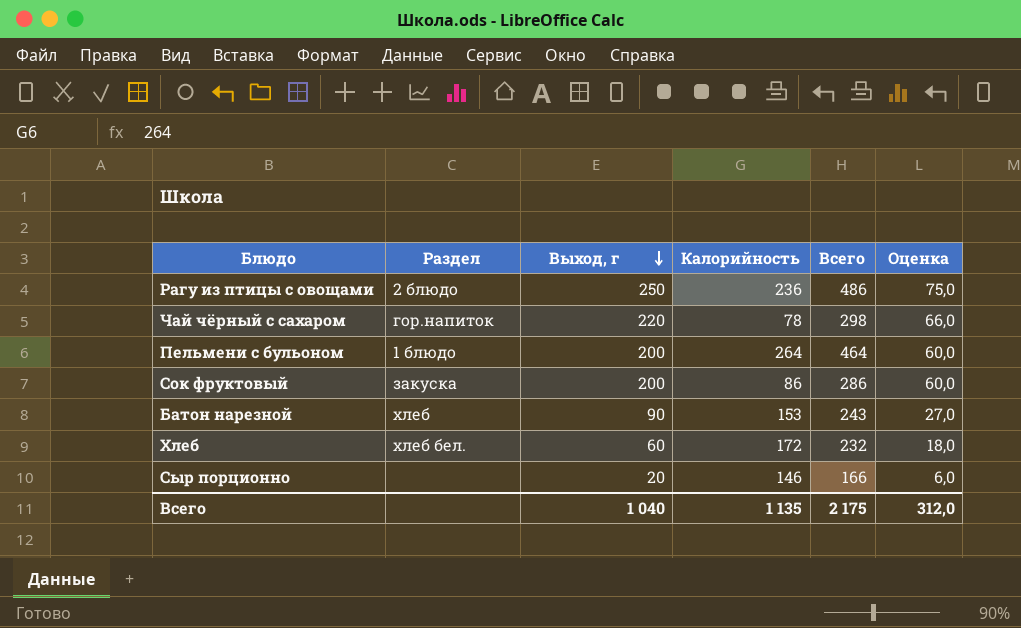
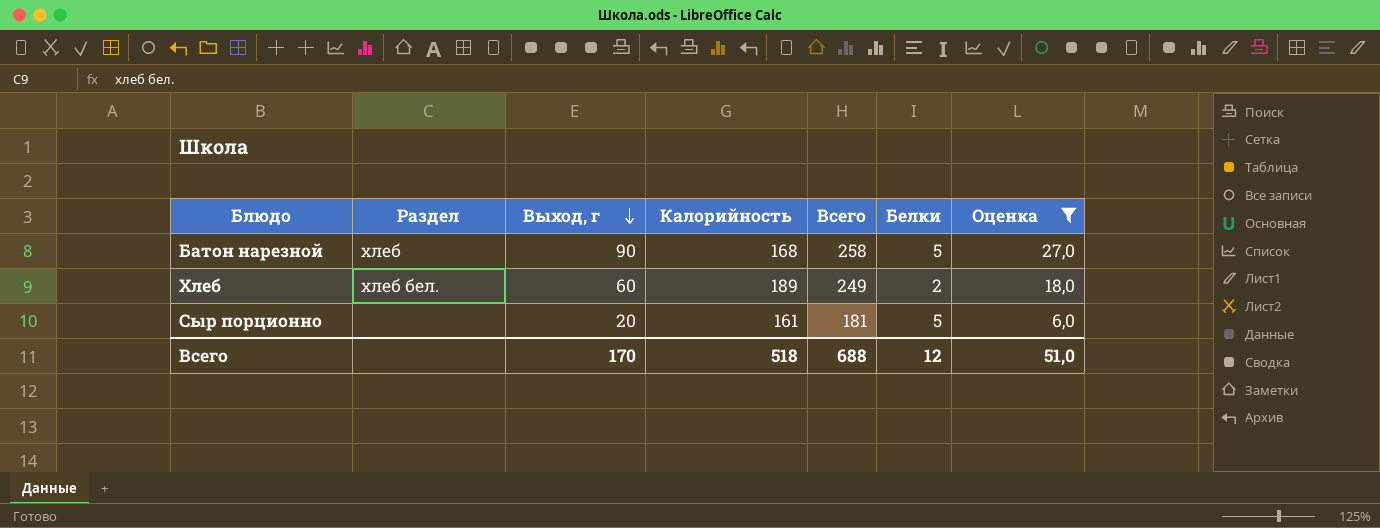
filter: none -> Оценка <= 27,0
column Белки | position: none -> 6
Батон нарезной | Калорийность: 153 -> 168
Батон нарезной | Всего: 243 -> 258
Хлеб | Калорийность: 172 -> 189
Хлеб | Всего: 232 -> 249
Сыр порционно | Калорийность: 146 -> 161
Сыр порционно | Всего: 166 -> 181
Всего | Выход, г: 1 040 -> 170
Всего | Калорийность: 1 135 -> 518
Всего | Всего: 2 175 -> 688
Всего | Оценка: 312,0 -> 51,0

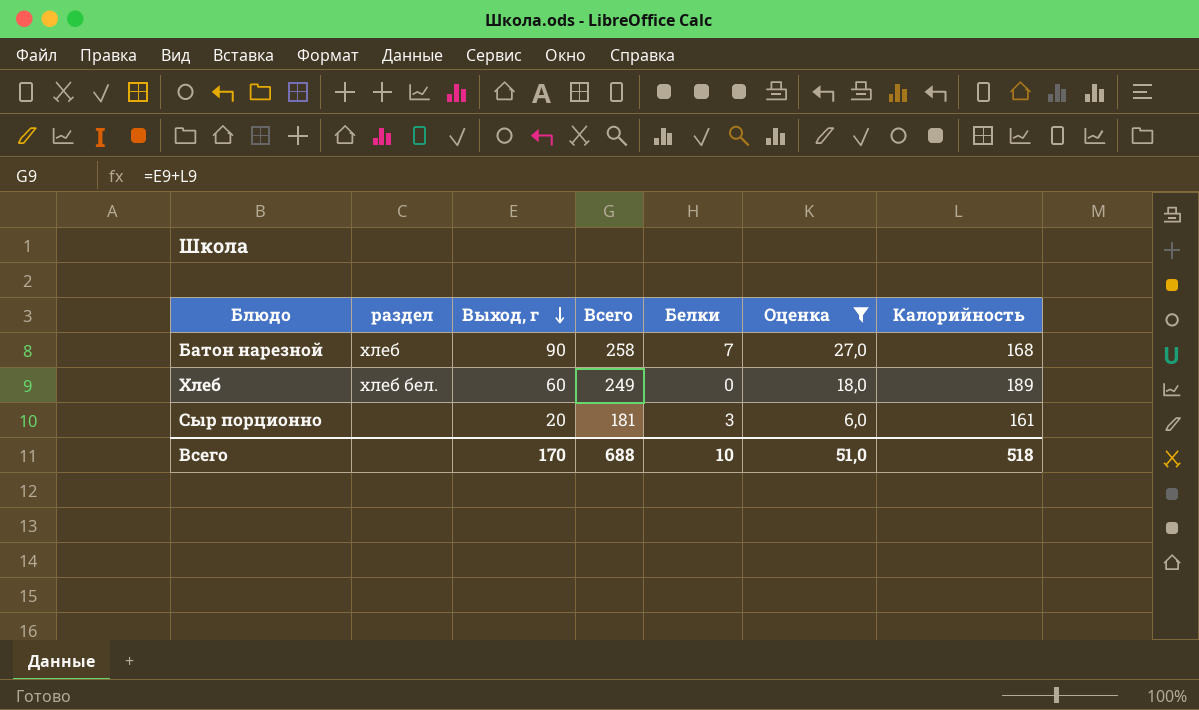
column name: Раздел -> раздел
column Калорийность | position: 4 -> 7
Батон нарезной | Белки: 5 -> 7
Хлеб | Белки: 2 -> 0
Сыр порционно | Белки: 5 -> 3
Всего | Белки: 12 -> 10

